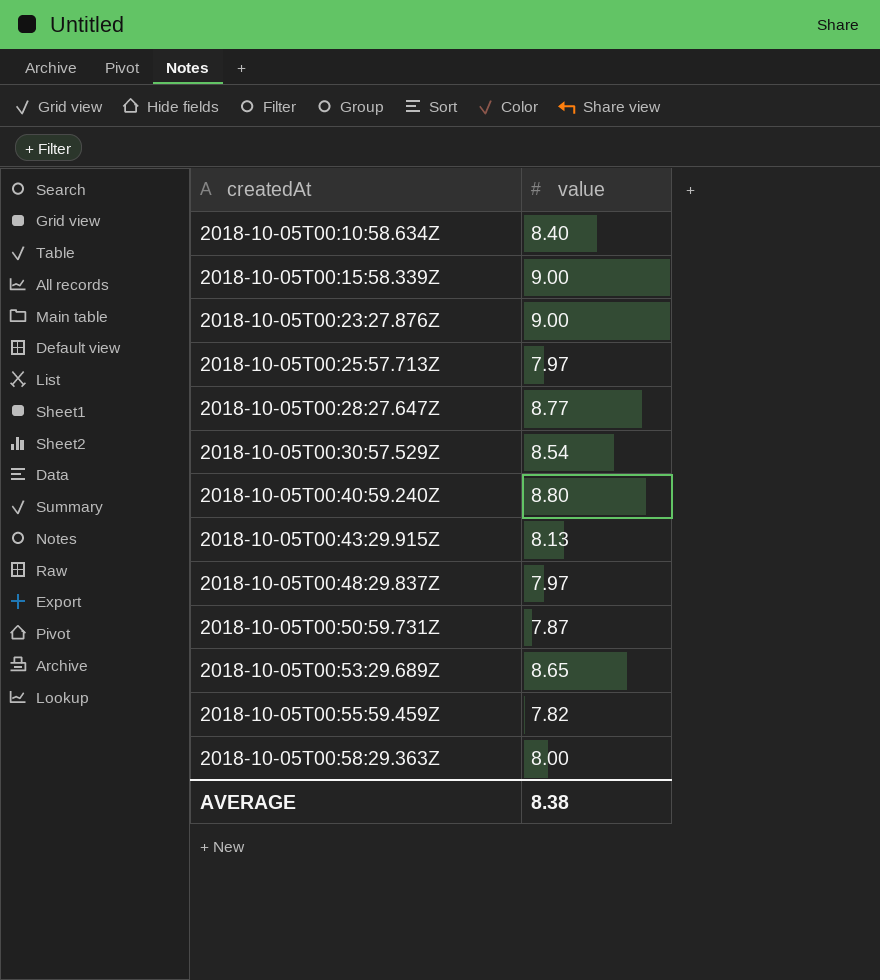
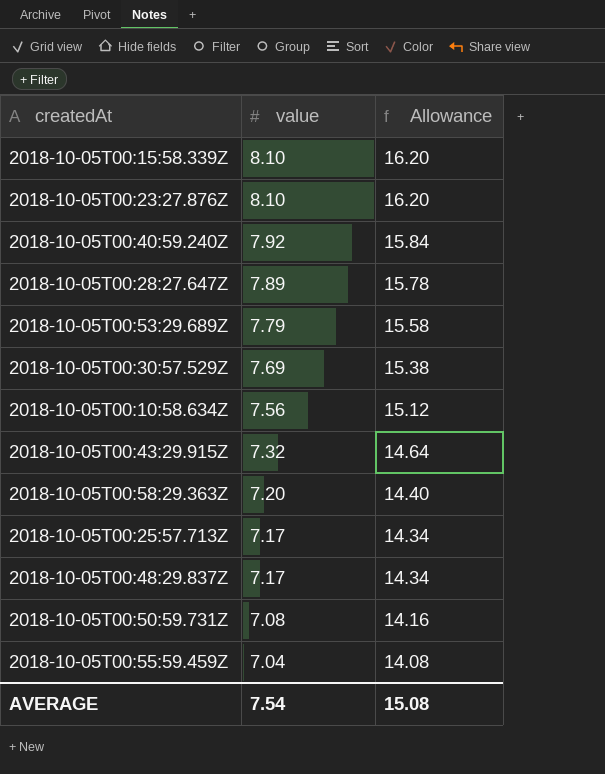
row order: createdAt ascending -> value descending
column Allowance | formula: none -> [value] * 2
2018-10-05T00:15:58.339Z | value: 9.00 -> 8.10
2018-10-05T00:23:27.876Z | value: 9.00 -> 8.10
2018-10-05T00:40:59.240Z | value: 8.80 -> 7.92
2018-10-05T00:28:27.647Z | value: 8.77 -> 7.89
2018-10-05T00:53:29.689Z | value: 8.65 -> 7.79
2018-10-05T00:30:57.529Z | value: 8.54 -> 7.69
2018-10-05T00:10:58.634Z | value: 8.40 -> 7.56
2018-10-05T00:43:29.915Z | value: 8.13 -> 7.32
2018-10-05T00:58:29.363Z | value: 8.00 -> 7.20
2018-10-05T00:25:57.713Z | value: 7.97 -> 7.17
2018-10-05T00:48:29.837Z | value: 7.97 -> 7.17
2018-10-05T00:50:59.731Z | value: 7.87 -> 7.08
2018-10-05T00:55:59.459Z | value: 7.82 -> 7.04
AVERAGE | value: 8.38 -> 7.54

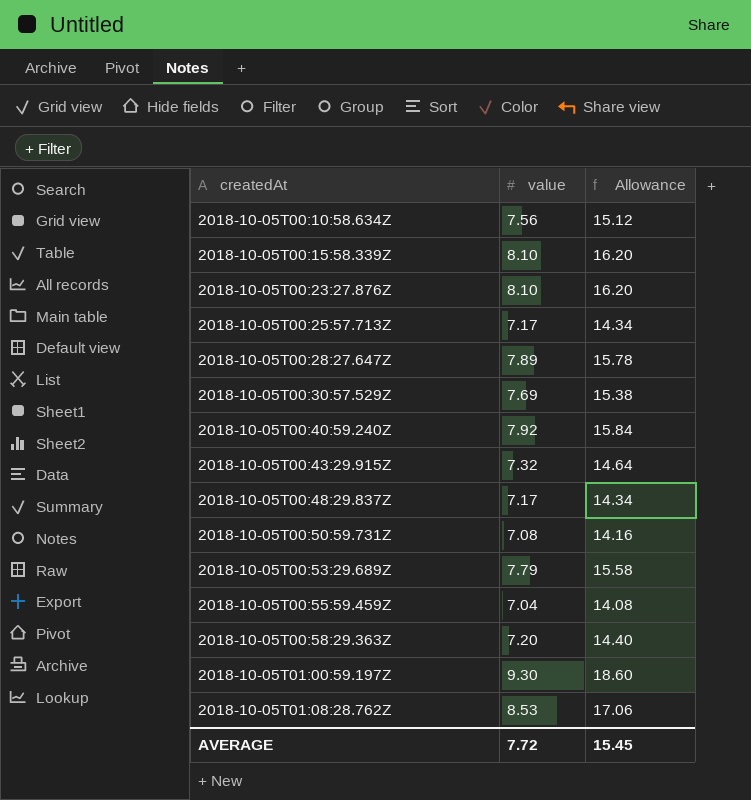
row order: value descending -> createdAt ascending
row 2018-10-05T01:00:59.197Z: none -> 9.30 | 18.60
row 2018-10-05T01:08:28.762Z: none -> 8.53 | 17.06
AVERAGE | value: 7.54 -> 7.72
AVERAGE | Allowance: 15.08 -> 15.45

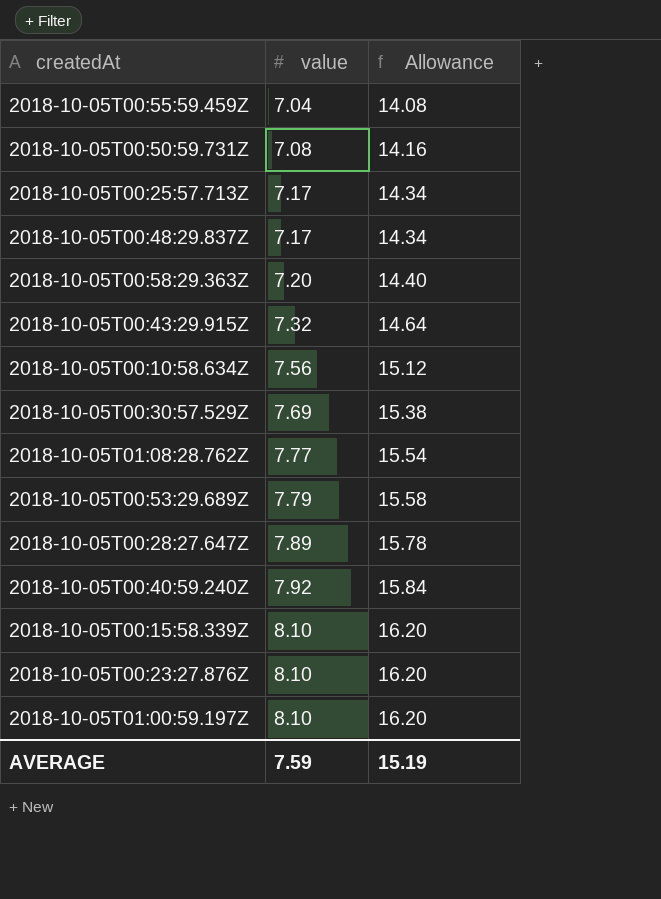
row order: createdAt ascending -> value ascending
2018-10-05T01:08:28.762Z | value: 8.53 -> 7.77
2018-10-05T01:08:28.762Z | Allowance: 17.06 -> 15.54
2018-10-05T01:00:59.197Z | value: 9.30 -> 8.10
2018-10-05T01:00:59.197Z | Allowance: 18.60 -> 16.20
AVERAGE | value: 7.72 -> 7.59
AVERAGE | Allowance: 15.45 -> 15.19

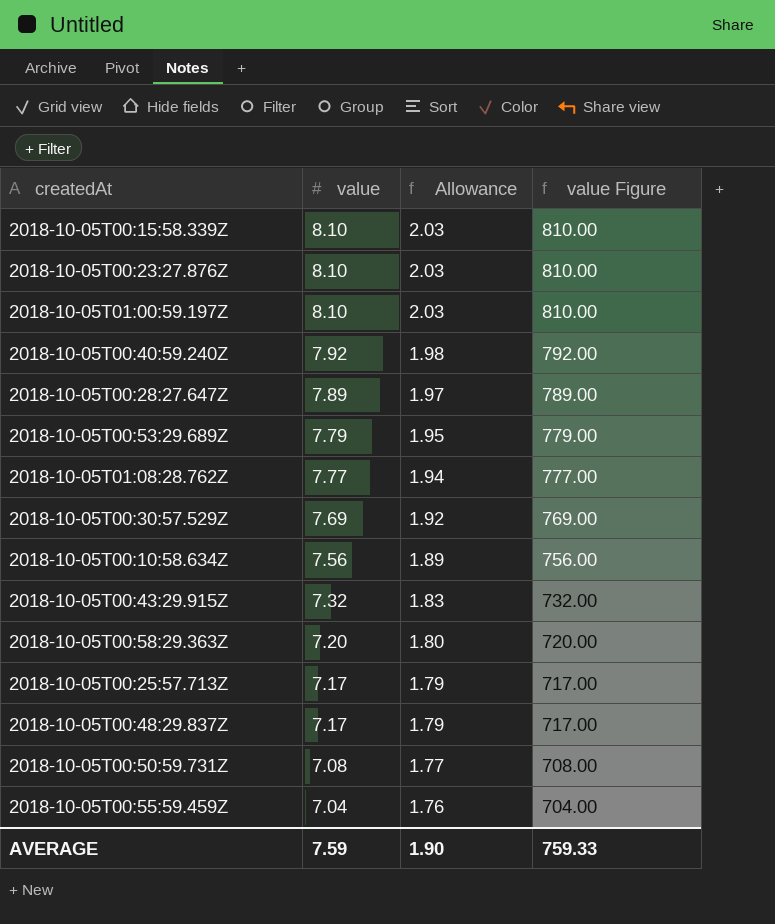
row order: value ascending -> value descending
column Allowance | formula: [value] * 2 -> [value] * 0.25
column value Figure | formula: none -> [value] * 100
AVERAGE | Allowance: 15.19 -> 1.90

